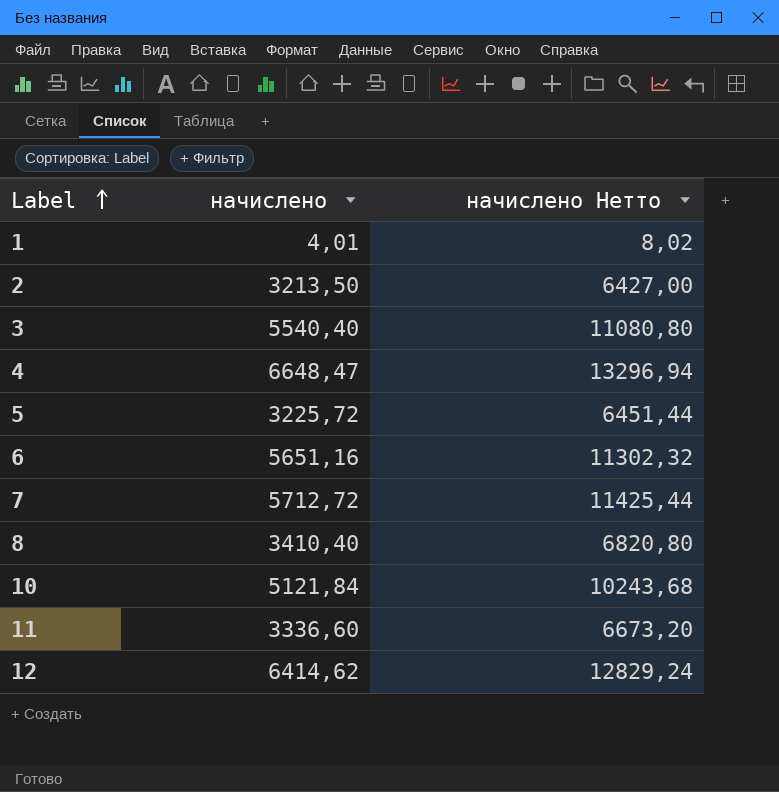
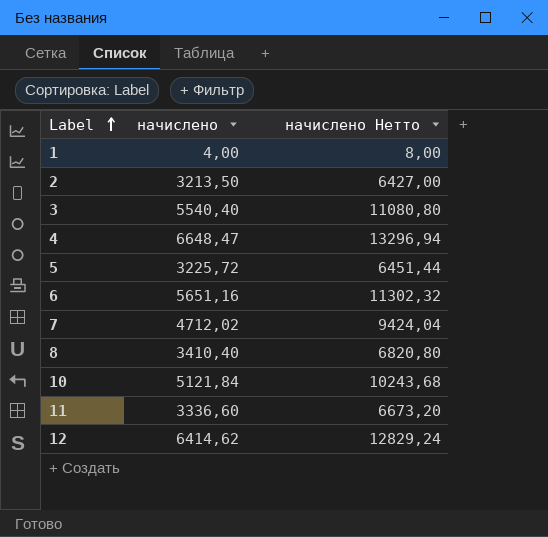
1 | начислено: 4,01 -> 4,00
1 | начислено Нетто: 8,02 -> 8,00
7 | начислено: 5712,72 -> 4712,02
7 | начислено Нетто: 11425,44 -> 9424,04

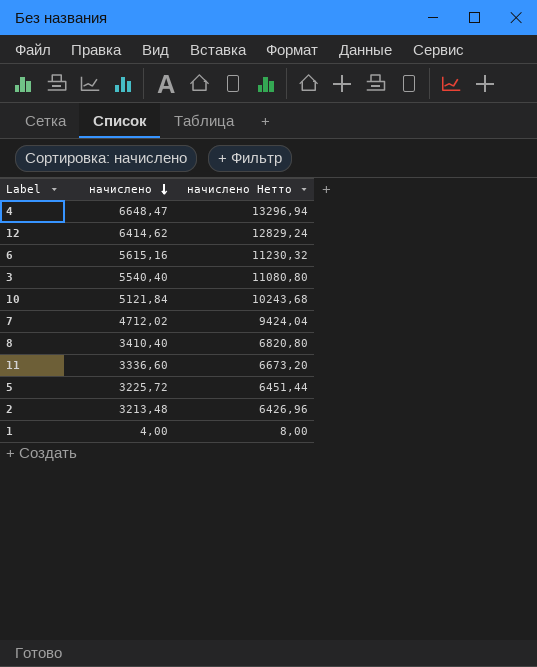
row order: Label ascending -> начислено descending
6 | начислено: 5651,16 -> 5615,16
6 | начислено Нетто: 11302,32 -> 11230,32
2 | начислено: 3213,50 -> 3213,48
2 | начислено Нетто: 6427,00 -> 6426,96

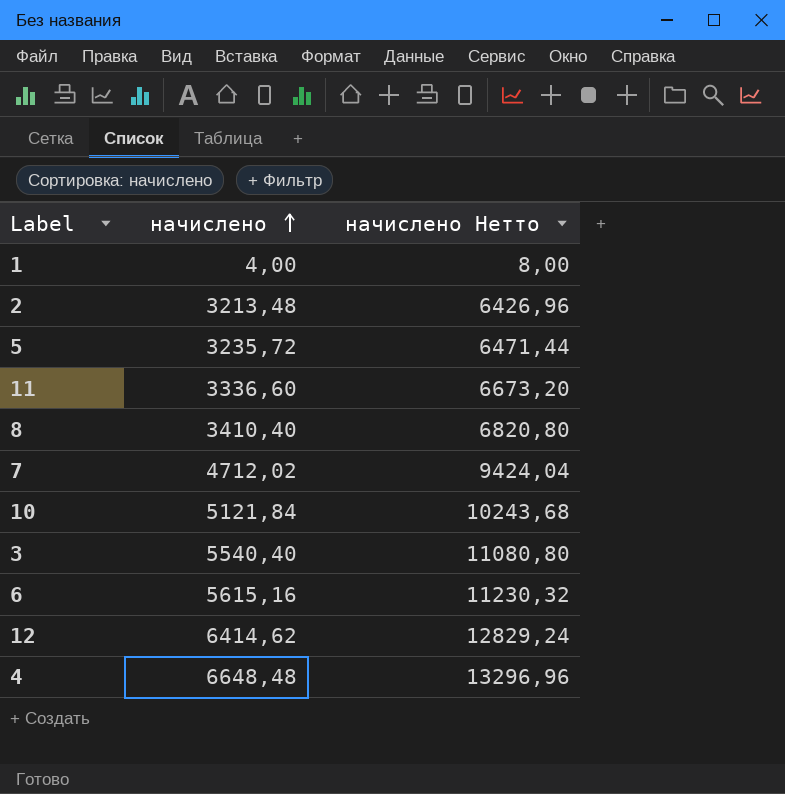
row order: начислено descending -> начислено ascending
5 | начислено: 3225,72 -> 3235,72
5 | начислено Нетто: 6451,44 -> 6471,44
4 | начислено: 6648,47 -> 6648,48
4 | начислено Нетто: 13296,94 -> 13296,96

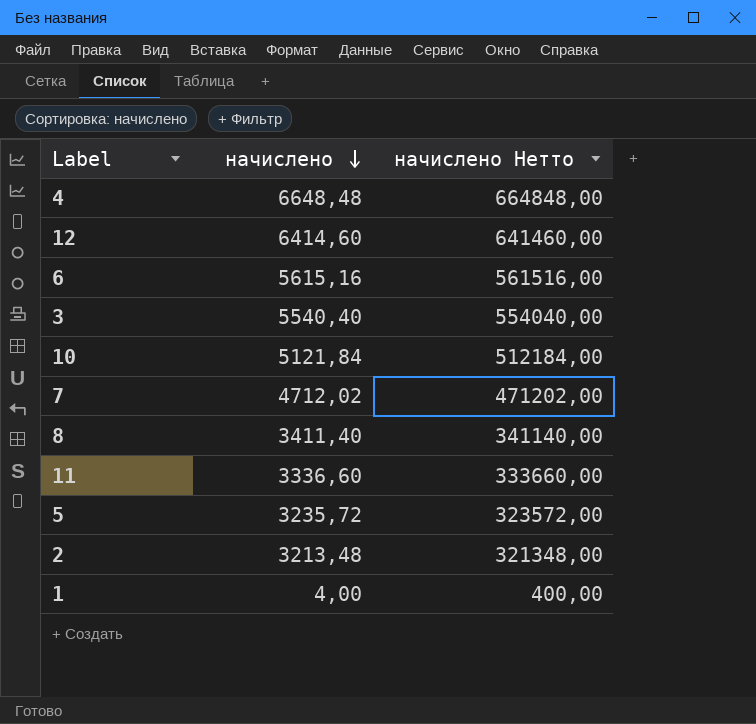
row order: начислено ascending -> начислено descending
column начислено Нетто | formula: [начислено] * 2 -> [начислено] * 100
12 | начислено: 6414,62 -> 6414,60
8 | начислено: 3410,40 -> 3411,40

